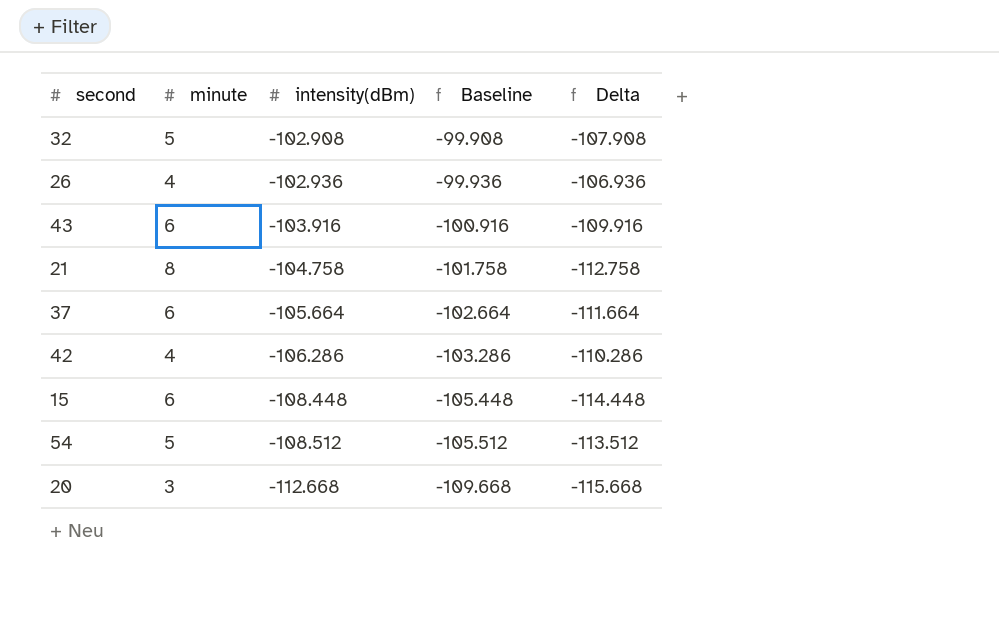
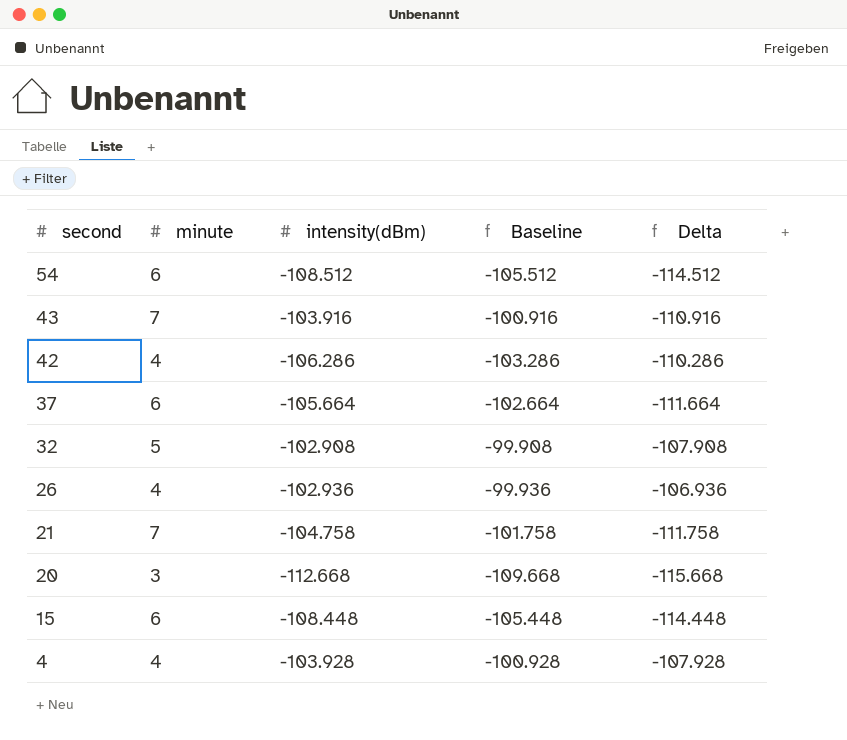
row order: intensity(dBm) descending -> second descending
54 | minute: 5 -> 6
54 | Delta: -113.512 -> -114.512
43 | minute: 6 -> 7
43 | Delta: -109.916 -> -110.916
21 | minute: 8 -> 7
21 | Delta: -112.758 -> -111.758
row 4: none -> 4 | -103.928 | -100.928 | -107.928

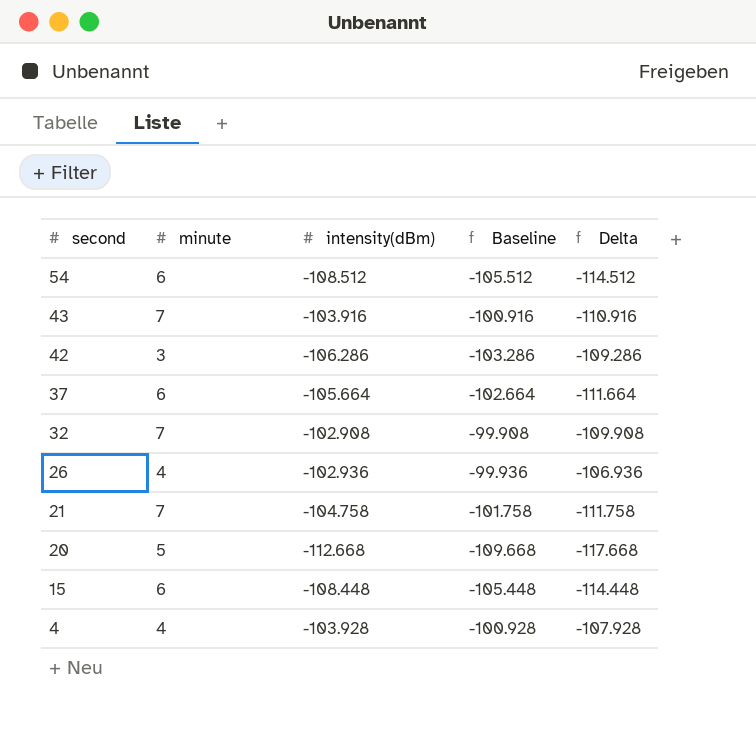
42 | minute: 4 -> 3
42 | Delta: -110.286 -> -109.286
32 | minute: 5 -> 7
32 | Delta: -107.908 -> -109.908
20 | minute: 3 -> 5
20 | Delta: -115.668 -> -117.668

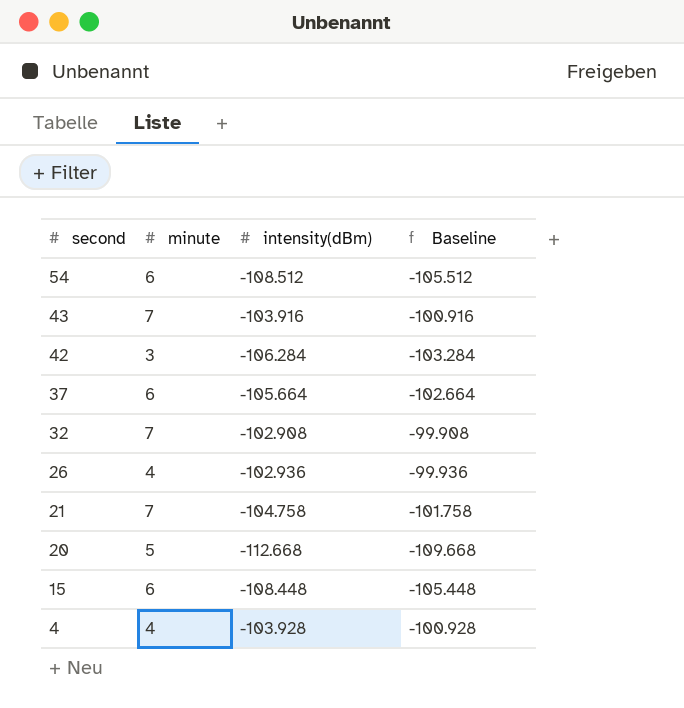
column Delta | formula: [intensity(dBm)] - [minute] -> none
42 | intensity(dBm): -106.286 -> -106.284
42 | Baseline: -103.286 -> -103.284

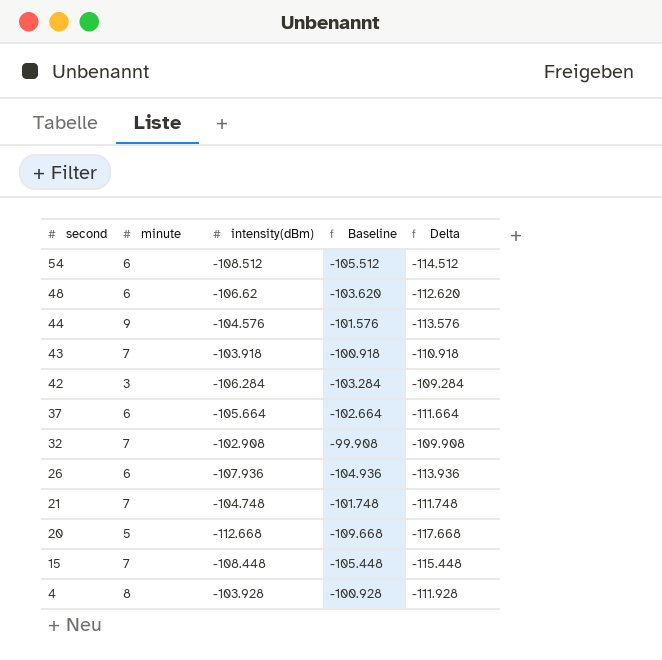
column Delta | formula: none -> [intensity(dBm)] - [minute]
row 48: none -> 6 | -106.62 | -103.620 | -112.620
row 44: none -> 9 | -104.576 | -101.576 | -113.576
43 | intensity(dBm): -103.916 -> -103.918
43 | Baseline: -100.916 -> -100.918
26 | minute: 4 -> 6
26 | intensity(dBm): -102.936 -> -107.936
26 | Baseline: -99.936 -> -104.936
21 | intensity(dBm): -104.758 -> -104.748
21 | Baseline: -101.758 -> -101.748
15 | minute: 6 -> 7
4 | minute: 4 -> 8

